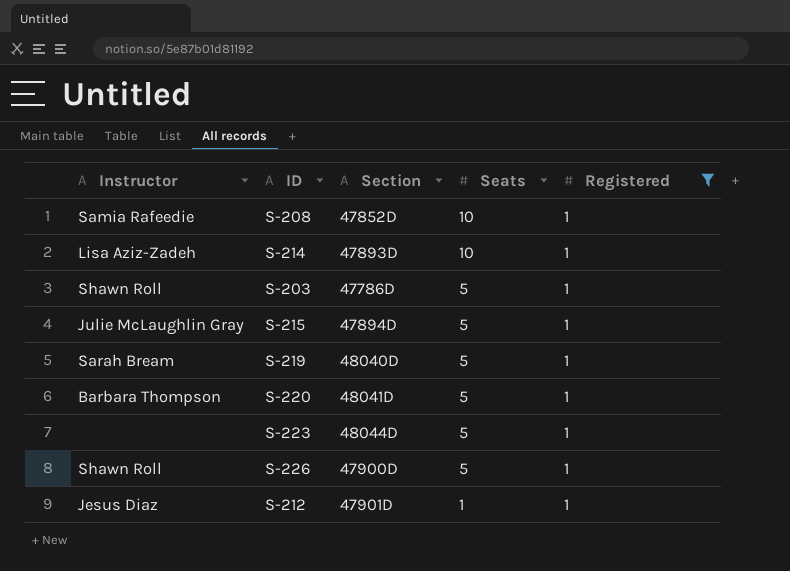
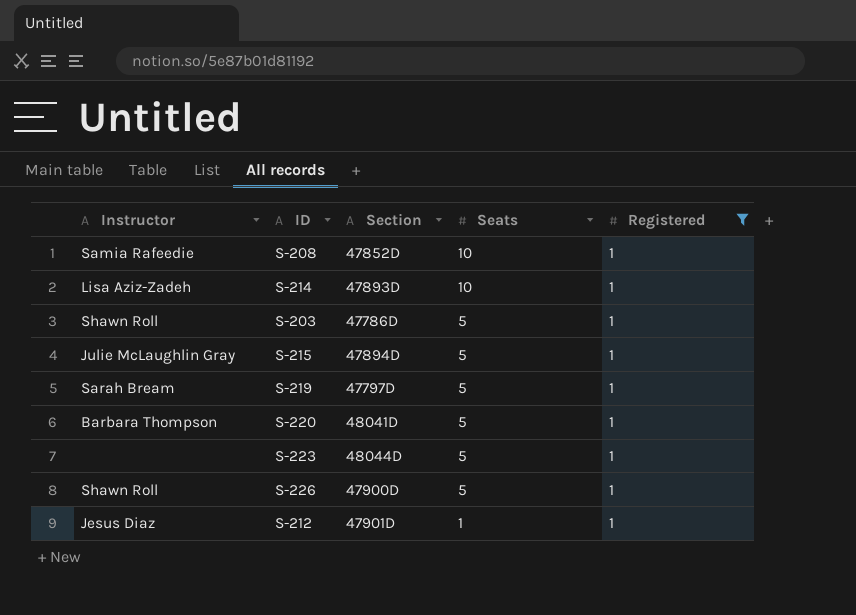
S-219 | Section: 48040D -> 47797D

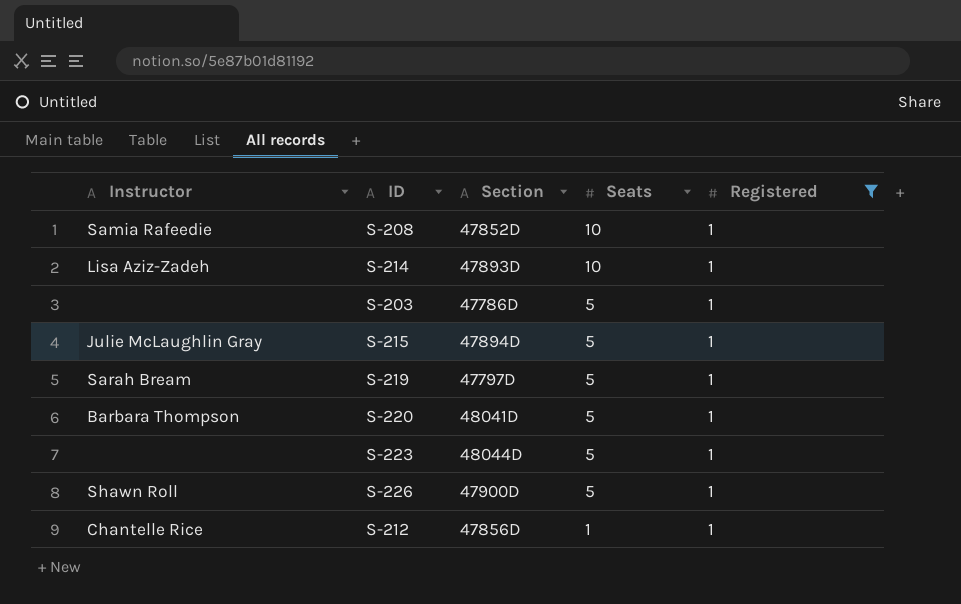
S-203 | Instructor: Shawn Roll -> none
S-212 | Instructor: Jesus Diaz -> Chantelle Rice
S-212 | Section: 47901D -> 47856D

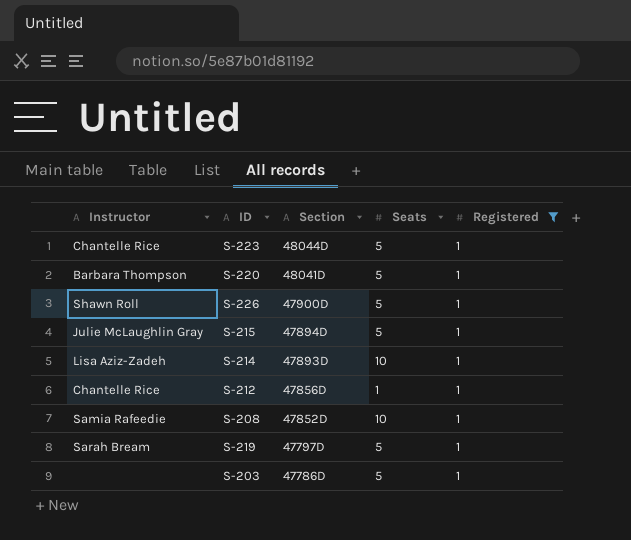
row order: Seats descending -> Section descending
S-223 | Instructor: none -> Chantelle Rice

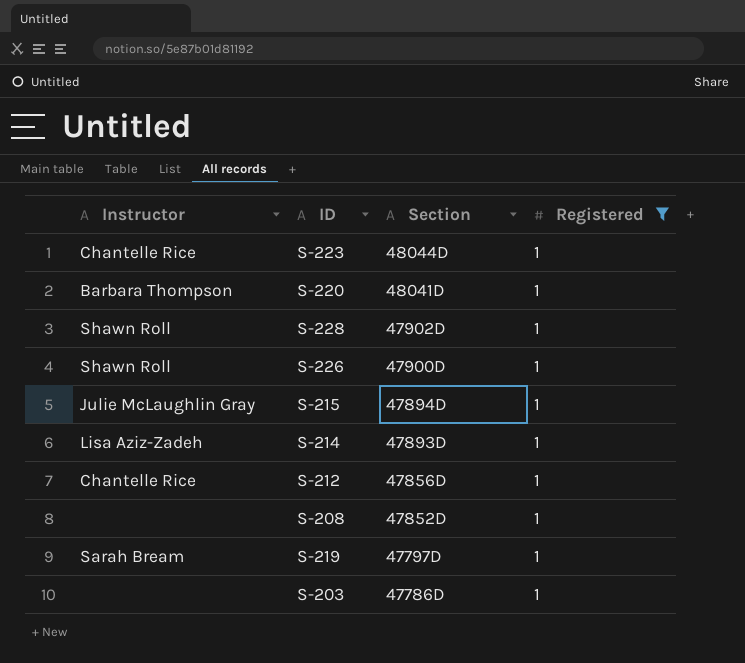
column Seats | position: 4 -> none
row S-228: none -> Shawn Roll | 47902D | 1
S-208 | Instructor: Samia Rafeedie -> none

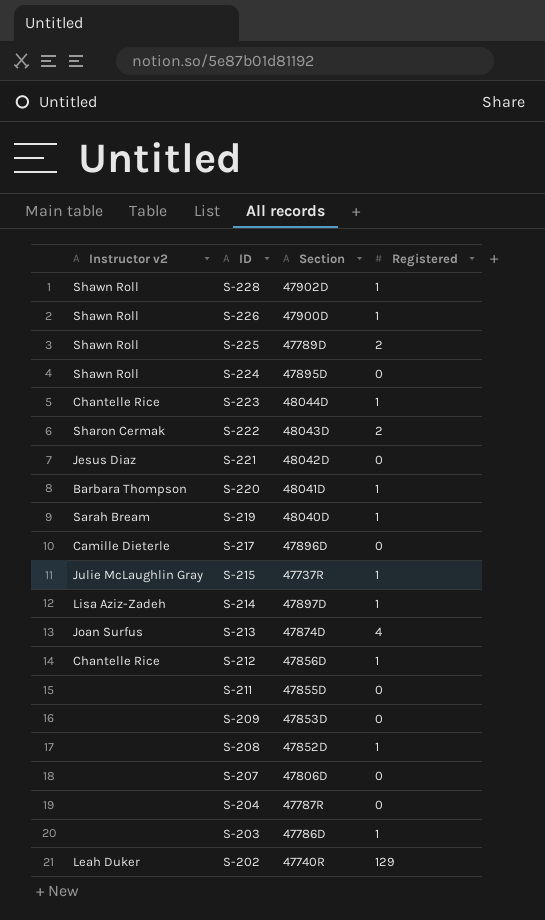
filter: Registered = 1 -> none
row order: Section descending -> ID descending
column name: Instructor -> Instructor v2
S-219 | Section: 47797D -> 48040D
S-215 | Section: 47894D -> 47737R
S-214 | Section: 47893D -> 47897D

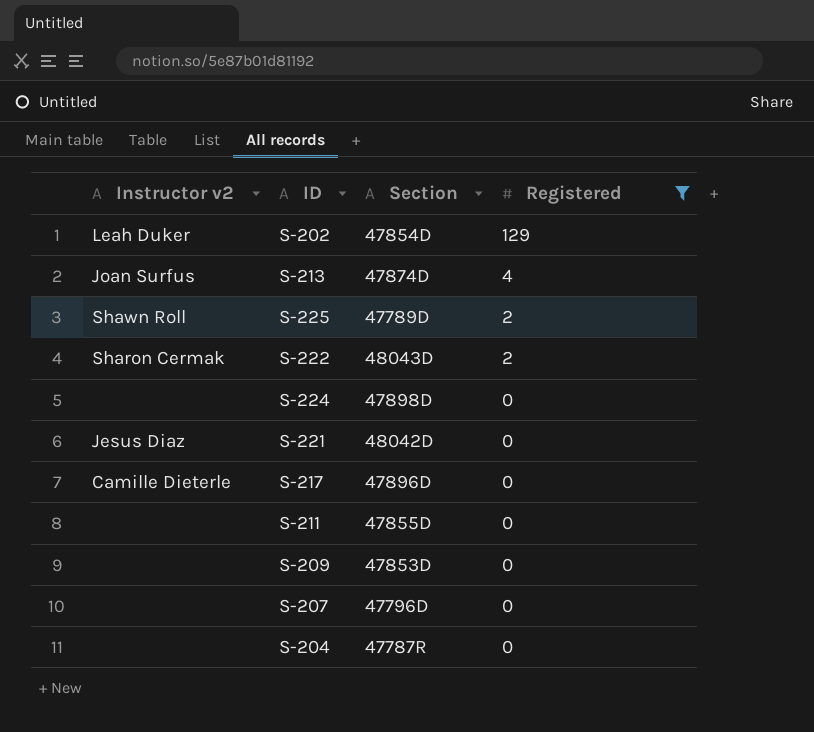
filter: none -> Registered != 1
row order: ID descending -> Registered descending
S-202 | Section: 47740R -> 47854D
S-224 | Instructor v2: Shawn Roll -> none
S-224 | Section: 47895D -> 47898D
S-207 | Section: 47806D -> 47796D

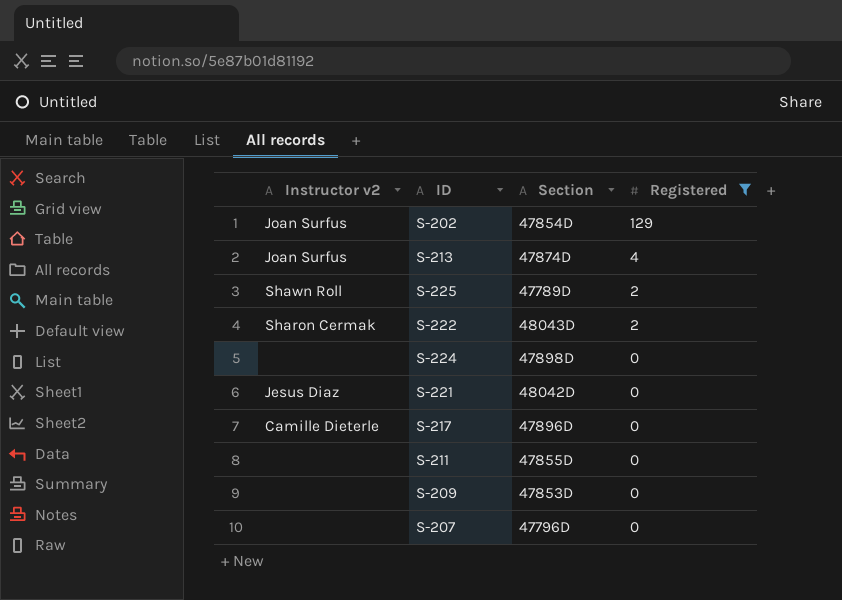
row S-204: none | 47787R | 0 -> none
S-202 | Instructor v2: Leah Duker -> Joan Surfus

